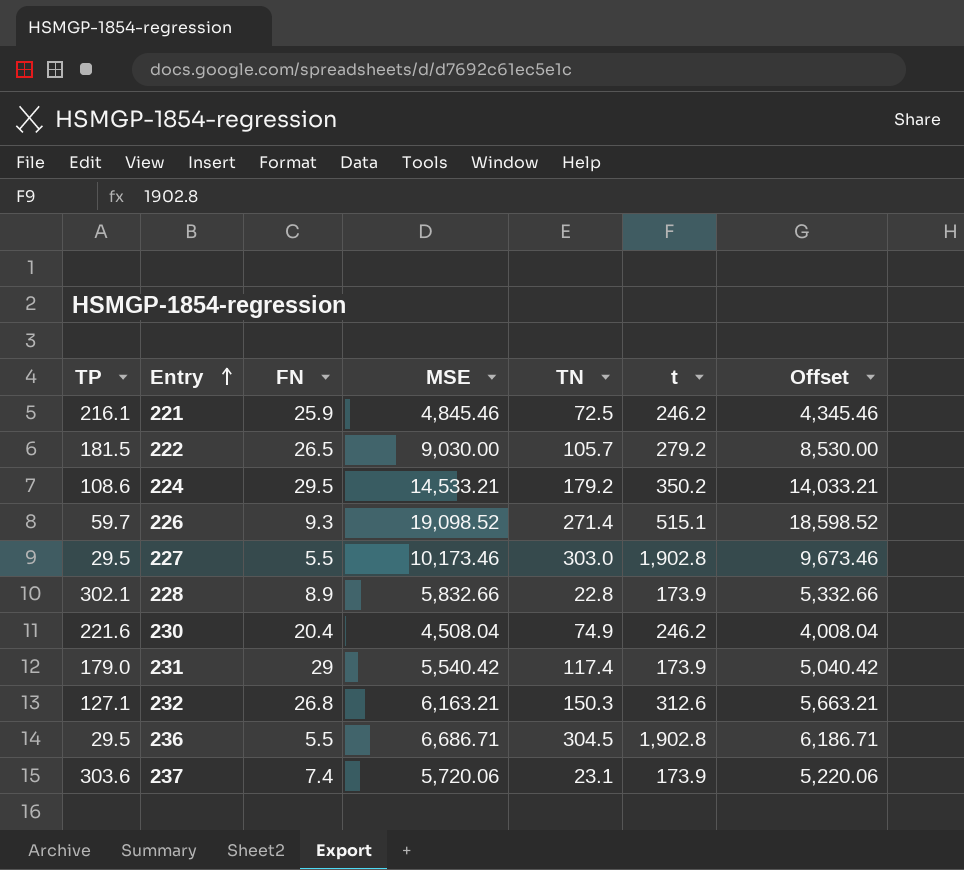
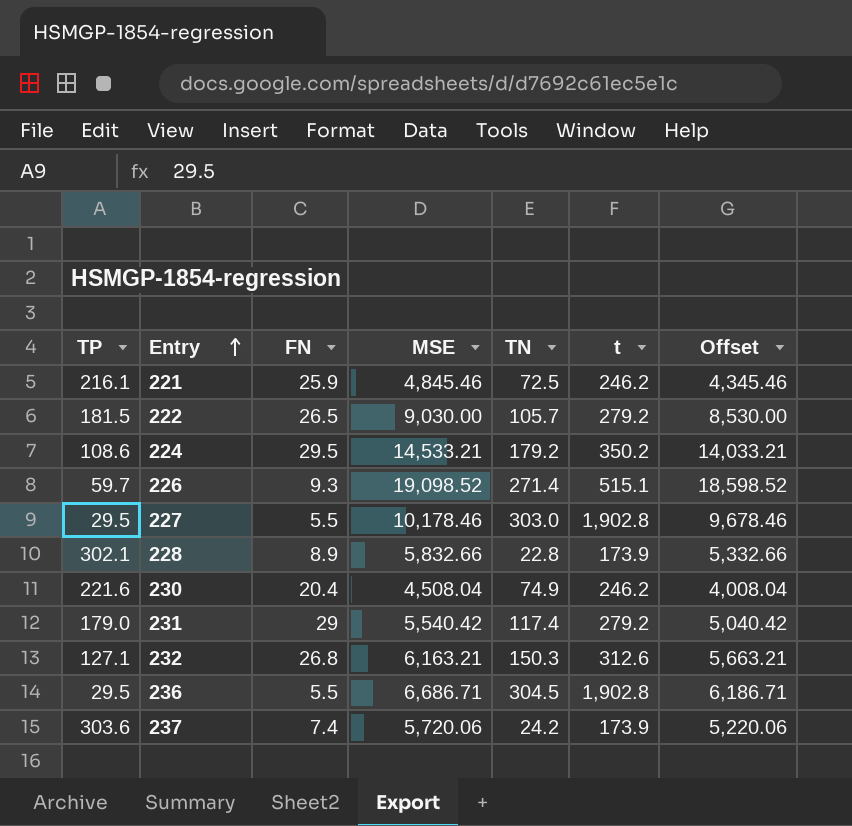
227 | MSE: 10,173.46 -> 10,178.46
227 | Offset: 9,673.46 -> 9,678.46
231 | t: 173.9 -> 279.2
237 | TN: 23.1 -> 24.2

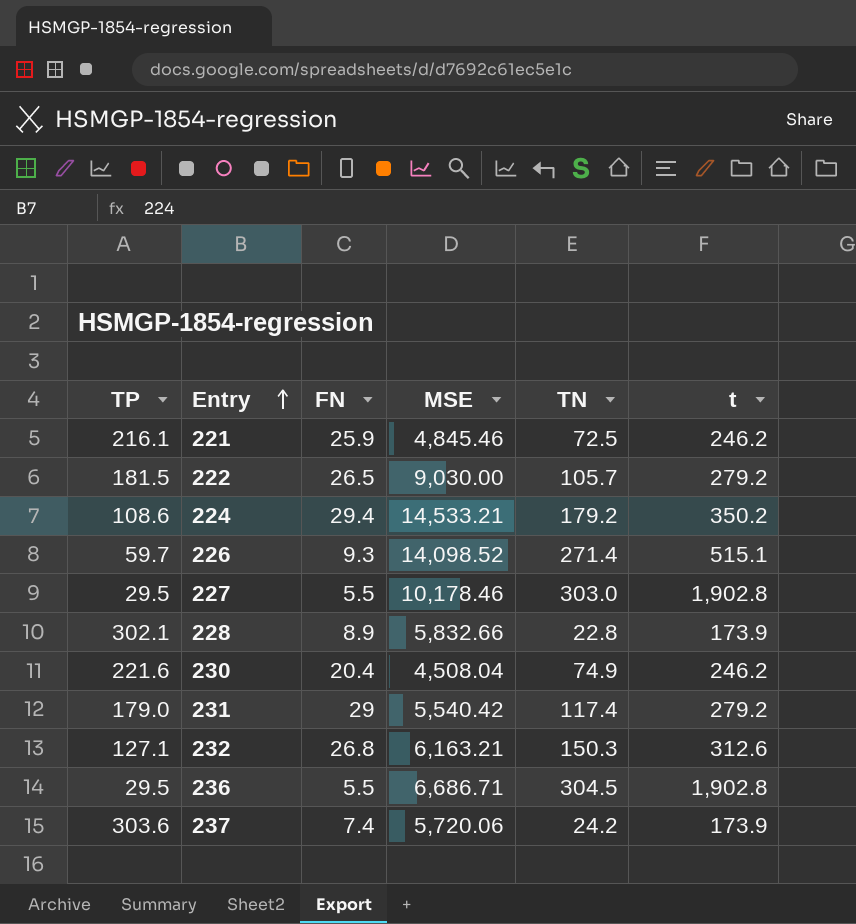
column Offset | formula: [MSE] - 500 -> none
224 | FN: 29.5 -> 29.4
226 | MSE: 19,098.52 -> 14,098.52

